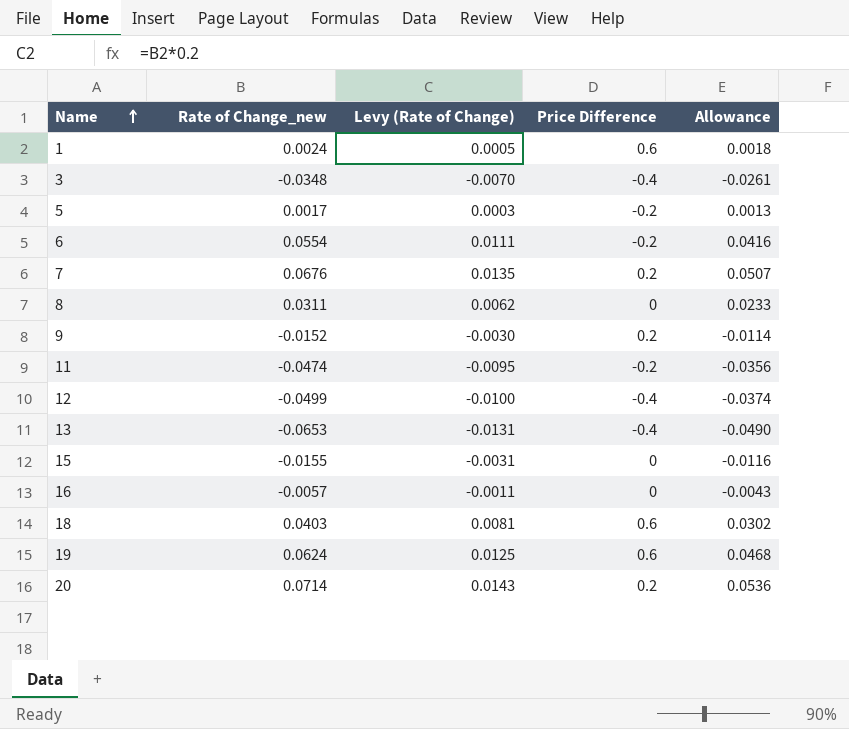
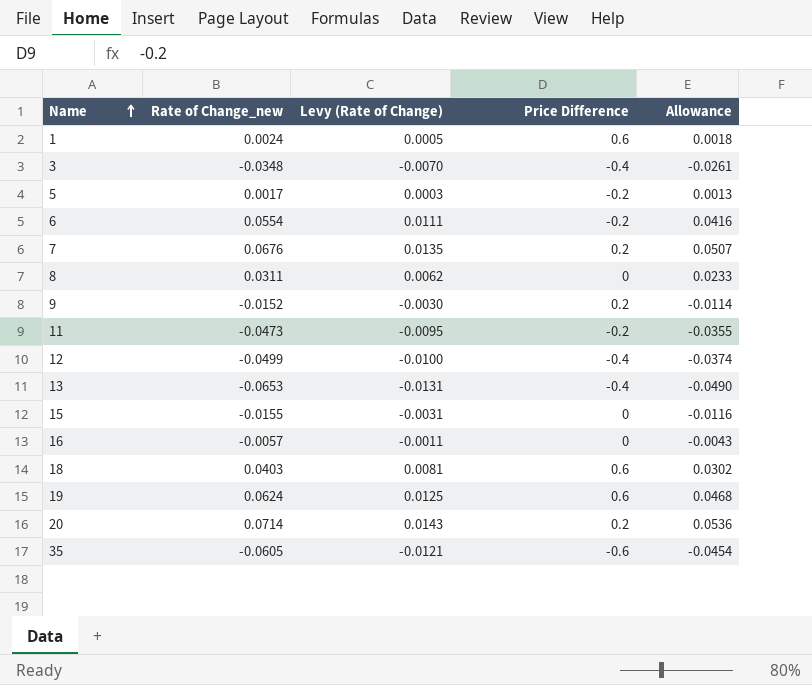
11 | Rate of Change_new: -0.0474 -> -0.0473
11 | Allowance: -0.0356 -> -0.0355
row 35: none -> -0.0605 | -0.0121 | -0.6 | -0.0454

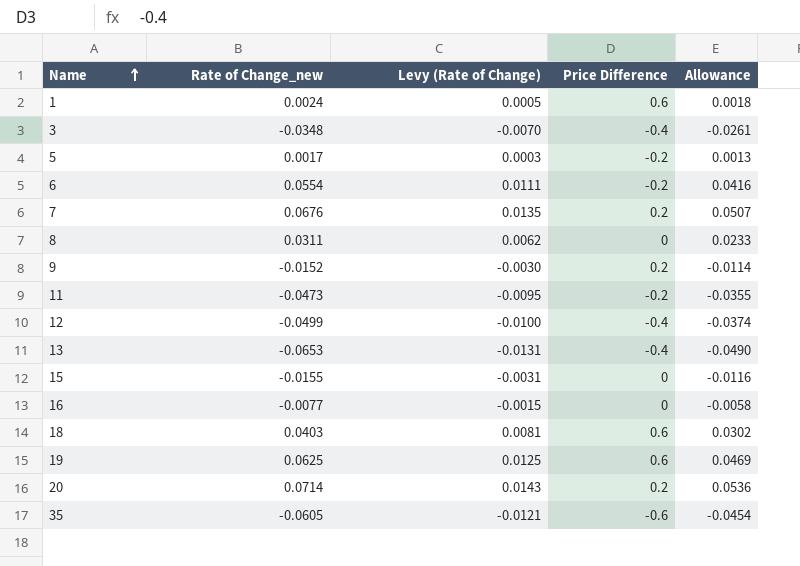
16 | Rate of Change_new: -0.0057 -> -0.0077
16 | Levy (Rate of Change): -0.0011 -> -0.0015
16 | Allowance: -0.0043 -> -0.0058
19 | Rate of Change_new: 0.0624 -> 0.0625
19 | Allowance: 0.0468 -> 0.0469

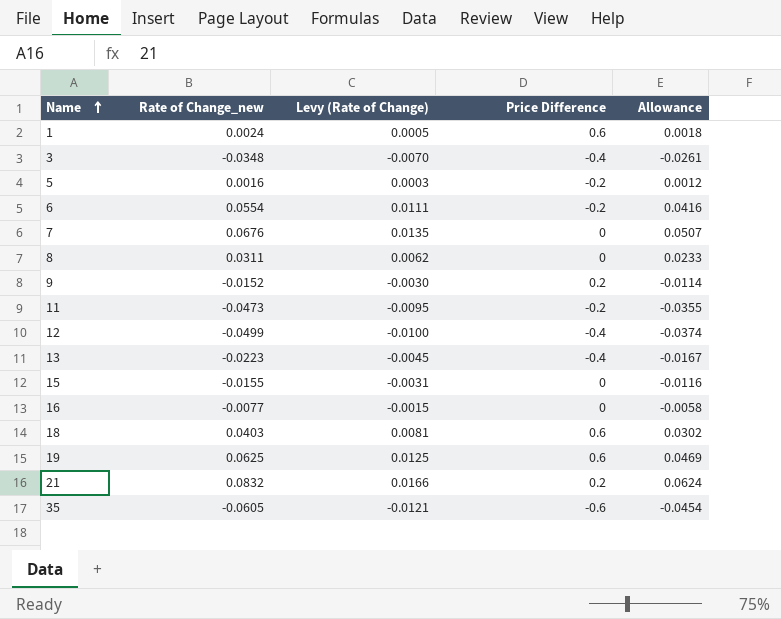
row 20: 0.0714 | 0.0143 | 0.2 | 0.0536 -> none
5 | Rate of Change_new: 0.0017 -> 0.0016
5 | Allowance: 0.0013 -> 0.0012
7 | Price Difference: 0.2 -> 0
13 | Rate of Change_new: -0.0653 -> -0.0223
13 | Levy (Rate of Change): -0.0131 -> -0.0045
13 | Allowance: -0.0490 -> -0.0167
row 21: none -> 0.0832 | 0.0166 | 0.2 | 0.0624

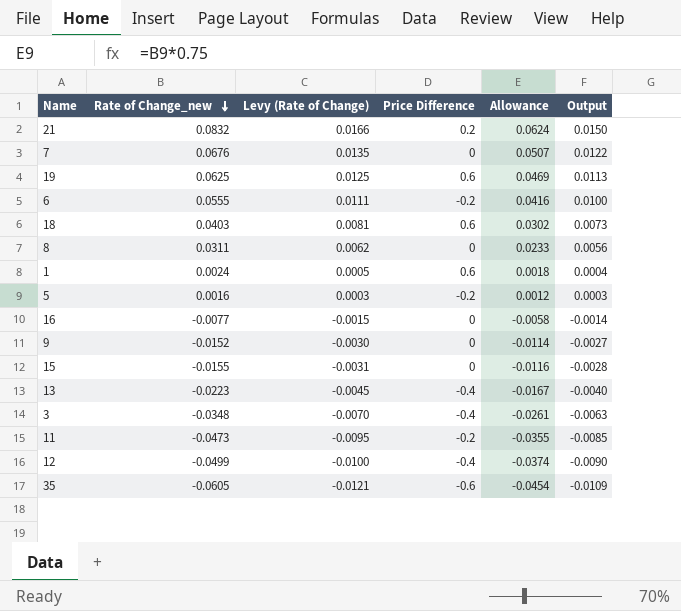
row order: Name ascending -> Rate of Change_new descending
column Output | formula: none -> [Rate of Change_new] * 0.18
6 | Rate of Change_new: 0.0554 -> 0.0555
9 | Price Difference: 0.2 -> 0

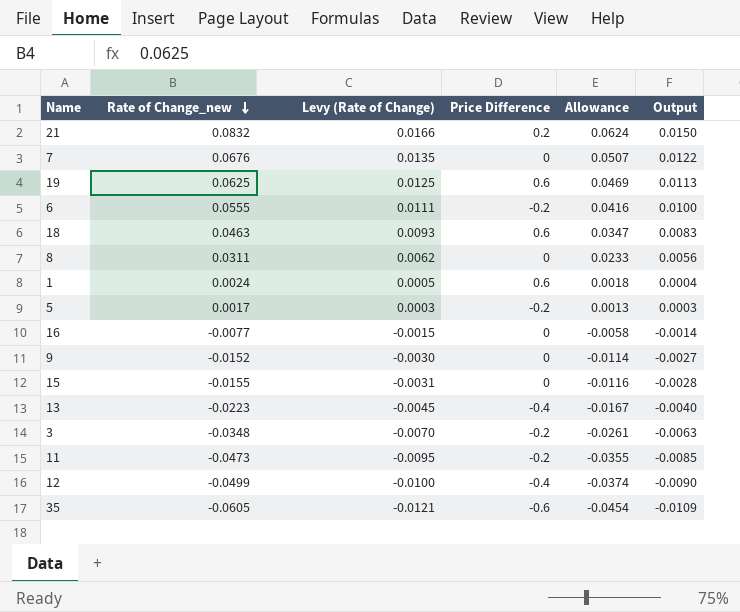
18 | Rate of Change_new: 0.0403 -> 0.0463
18 | Levy (Rate of Change): 0.0081 -> 0.0093
18 | Allowance: 0.0302 -> 0.0347
18 | Output: 0.0073 -> 0.0083
5 | Rate of Change_new: 0.0016 -> 0.0017
5 | Allowance: 0.0012 -> 0.0013
3 | Price Difference: -0.4 -> -0.2

